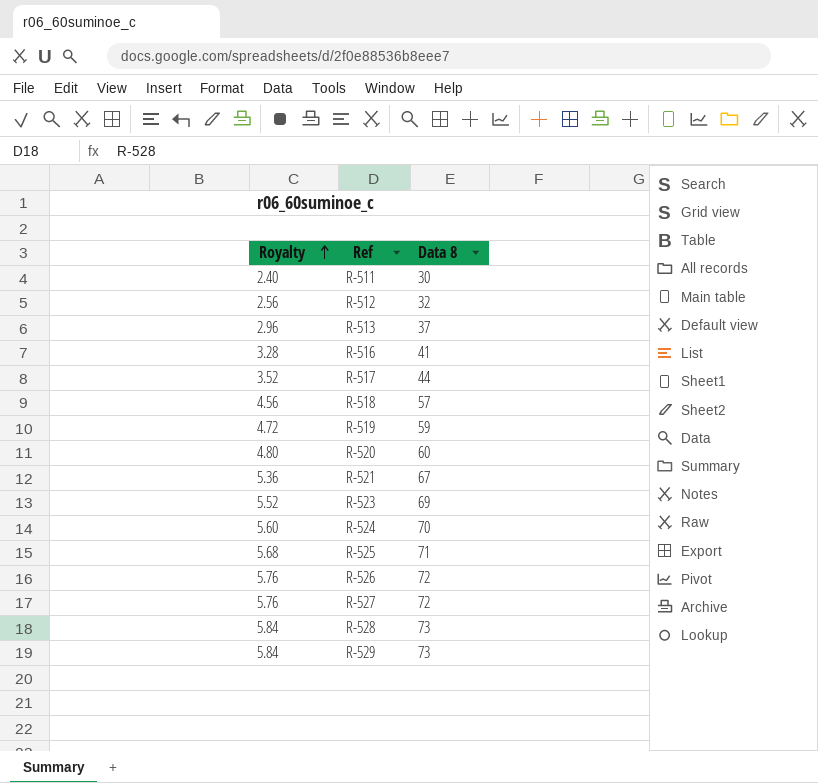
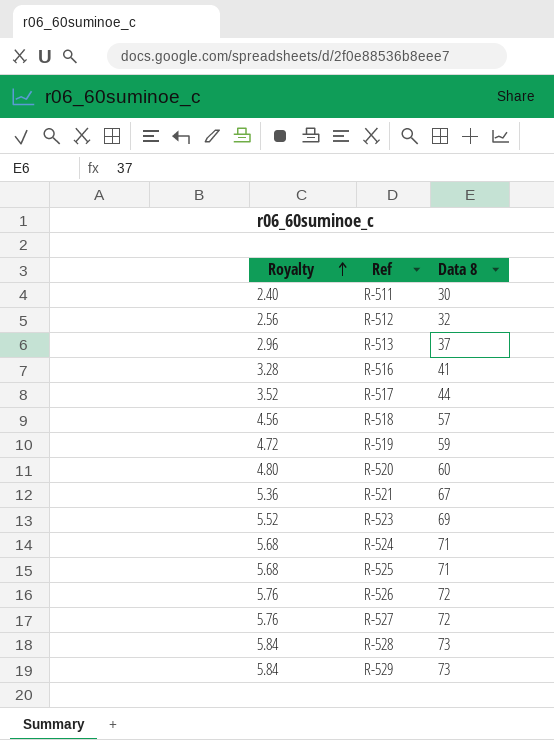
R-524 | Royalty: 5.60 -> 5.68
R-524 | Data 8: 70 -> 71

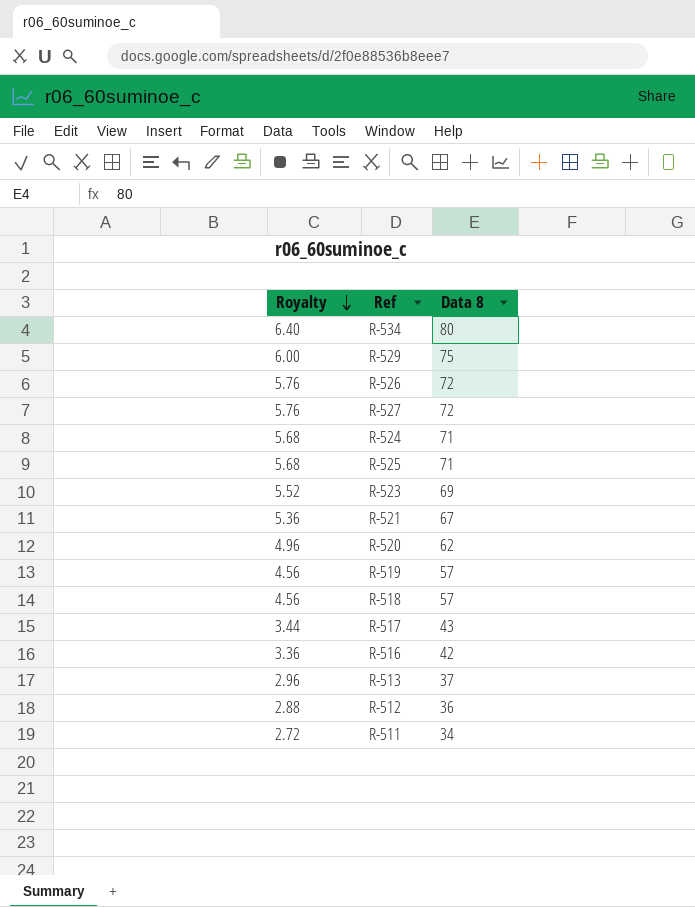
row order: Royalty ascending -> Royalty descending
row R-528: 5.84 | 73 -> none
row R-534: none -> 6.40 | 80
R-529 | Royalty: 5.84 -> 6.00
R-529 | Data 8: 73 -> 75
R-520 | Royalty: 4.80 -> 4.96
R-520 | Data 8: 60 -> 62
R-519 | Royalty: 4.72 -> 4.56
R-519 | Data 8: 59 -> 57
R-517 | Royalty: 3.52 -> 3.44
R-517 | Data 8: 44 -> 43
R-516 | Royalty: 3.28 -> 3.36
R-516 | Data 8: 41 -> 42
R-512 | Royalty: 2.56 -> 2.88
R-512 | Data 8: 32 -> 36
R-511 | Royalty: 2.40 -> 2.72
R-511 | Data 8: 30 -> 34

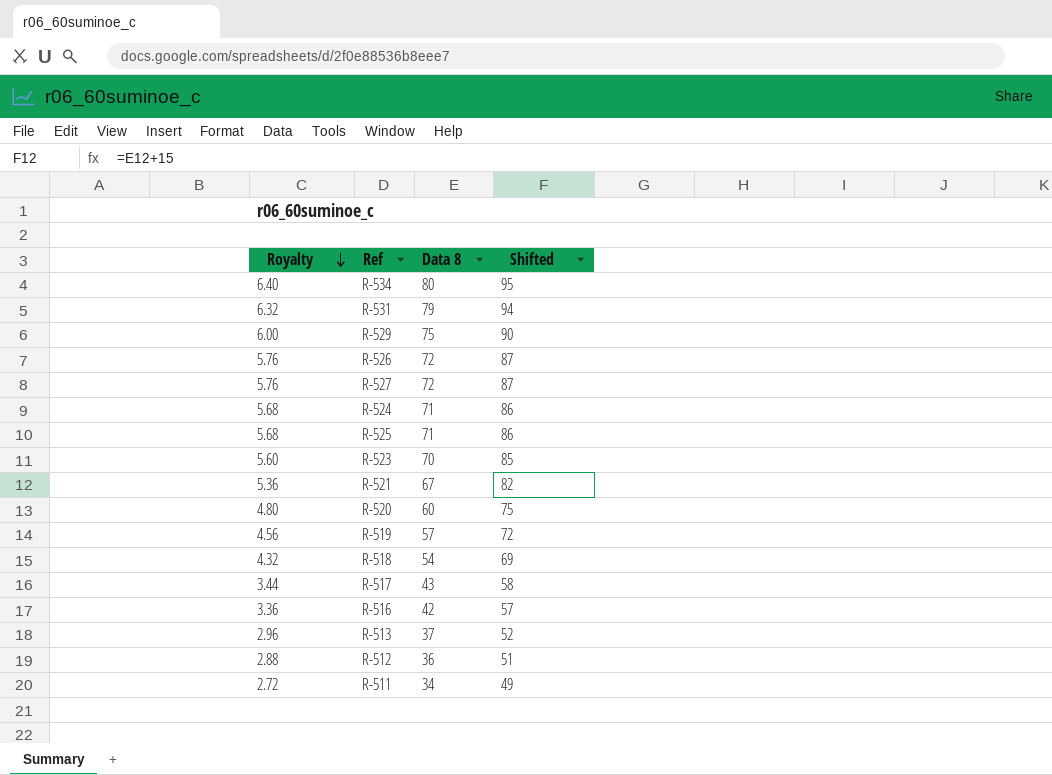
column Shifted | formula: none -> [Data 8] + 15
row R-531: none -> 6.32 | 79 | 94
R-523 | Royalty: 5.52 -> 5.60
R-523 | Data 8: 69 -> 70
R-520 | Royalty: 4.96 -> 4.80
R-520 | Data 8: 62 -> 60
R-518 | Royalty: 4.56 -> 4.32
R-518 | Data 8: 57 -> 54

